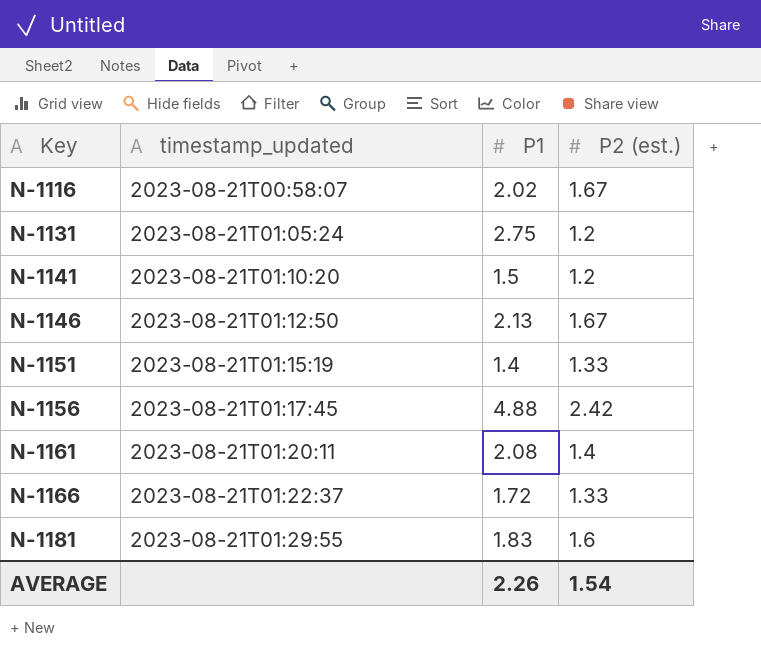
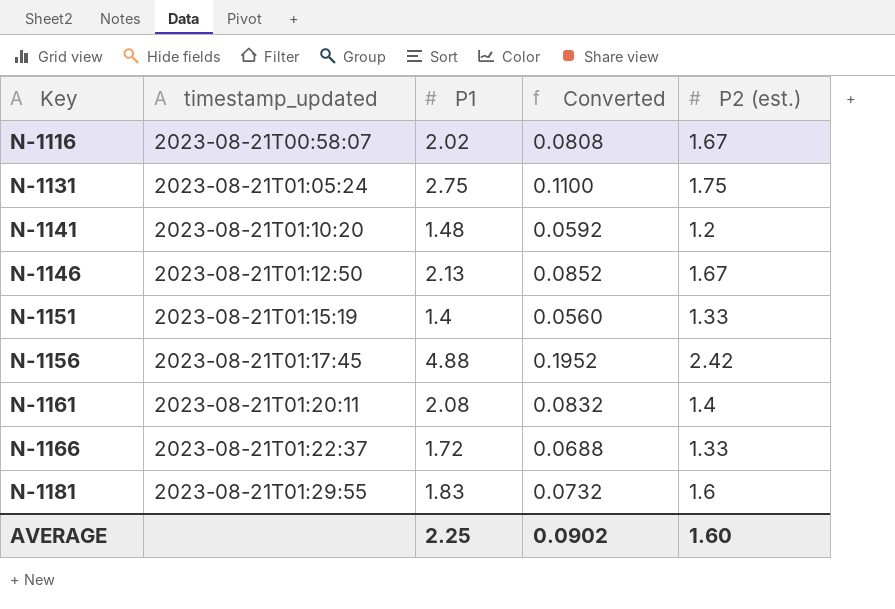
column Converted | formula: none -> [P1] * 0.04
N-1131 | P2 (est.): 1.2 -> 1.75
N-1141 | P1: 1.5 -> 1.48
AVERAGE | P1: 2.26 -> 2.25
AVERAGE | P2 (est.): 1.54 -> 1.60

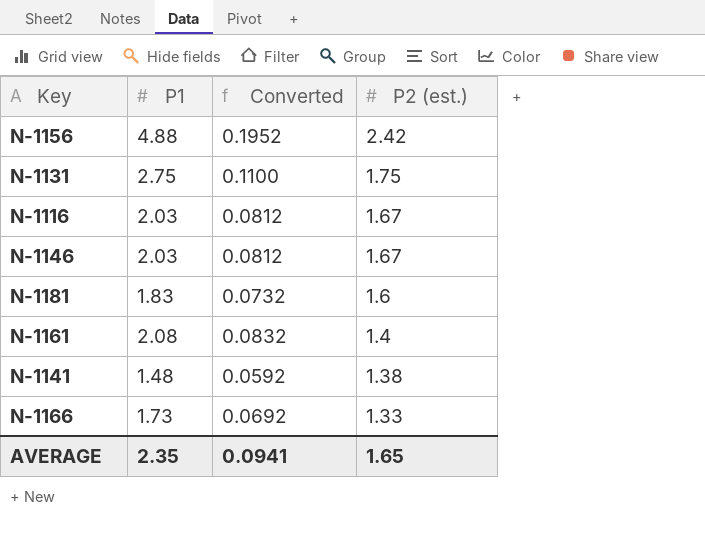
row order: Key ascending -> P2 (est.) descending
column timestamp_updated | position: 2 -> none
row N-1151: 2023-08-21T01:15:19 | 1.4 | 0.0560 | 1.33 -> none
N-1116 | P1: 2.02 -> 2.03
N-1116 | Converted: 0.0808 -> 0.0812
N-1146 | P1: 2.13 -> 2.03
N-1146 | Converted: 0.0852 -> 0.0812
N-1141 | P2 (est.): 1.2 -> 1.38
N-1166 | P1: 1.72 -> 1.73
N-1166 | Converted: 0.0688 -> 0.0692
AVERAGE | P1: 2.25 -> 2.35
AVERAGE | Converted: 0.0902 -> 0.0941
AVERAGE | P2 (est.): 1.60 -> 1.65

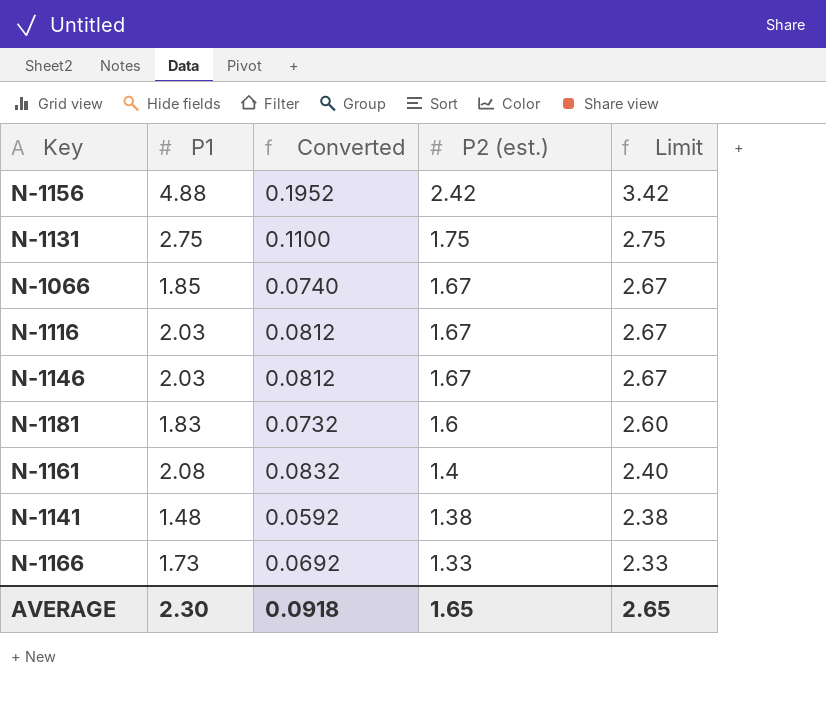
column Limit | formula: none -> [P2 (est.)] + 1
row N-1066: none -> 1.85 | 0.0740 | 1.67 | 2.67
AVERAGE | P1: 2.35 -> 2.30
AVERAGE | Converted: 0.0941 -> 0.0918

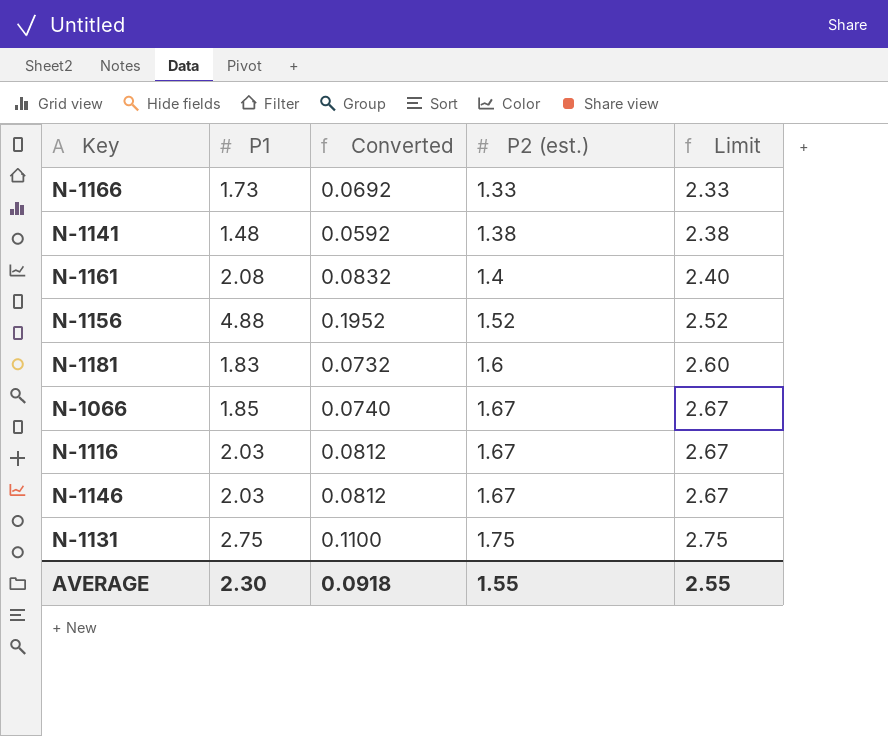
row order: P2 (est.) descending -> P2 (est.) ascending
N-1156 | P2 (est.): 2.42 -> 1.52
N-1156 | Limit: 3.42 -> 2.52
AVERAGE | P2 (est.): 1.65 -> 1.55
AVERAGE | Limit: 2.65 -> 2.55

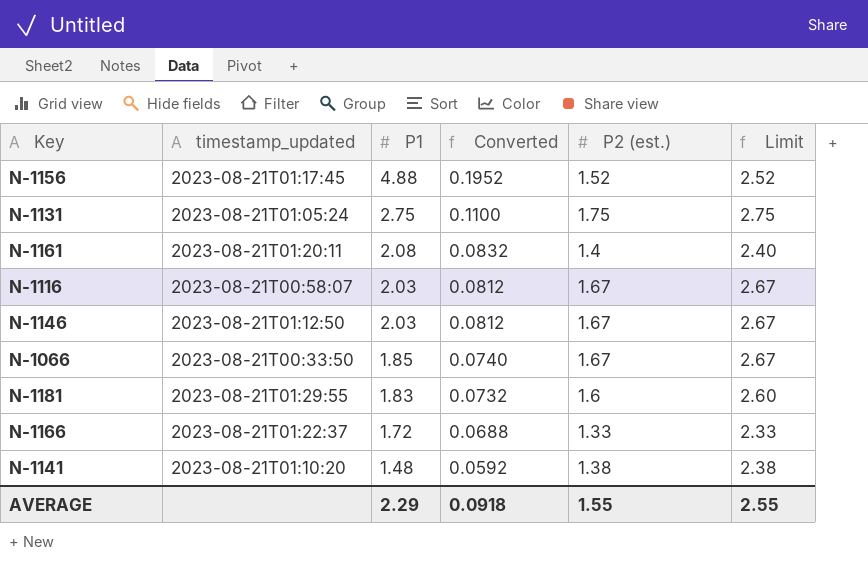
row order: P2 (est.) ascending -> P1 descending
column timestamp_updated | position: none -> 2
N-1166 | P1: 1.73 -> 1.72
N-1166 | Converted: 0.0692 -> 0.0688
AVERAGE | P1: 2.30 -> 2.29

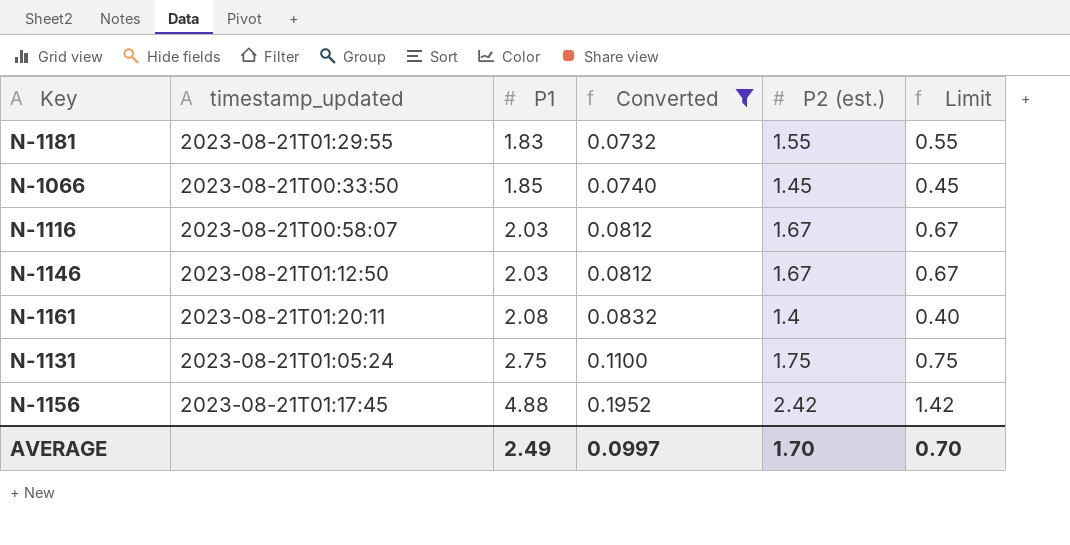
filter: none -> Converted >= 0.0732
row order: P1 descending -> P1 ascending
column Limit | formula: [P2 (est.)] + 1 -> [P2 (est.)] - 1
N-1181 | P2 (est.): 1.6 -> 1.55
N-1066 | P2 (est.): 1.67 -> 1.45
N-1156 | P2 (est.): 1.52 -> 2.42
AVERAGE | P1: 2.29 -> 2.49
AVERAGE | Converted: 0.0918 -> 0.0997
AVERAGE | P2 (est.): 1.55 -> 1.70
AVERAGE | Limit: 2.55 -> 0.70

